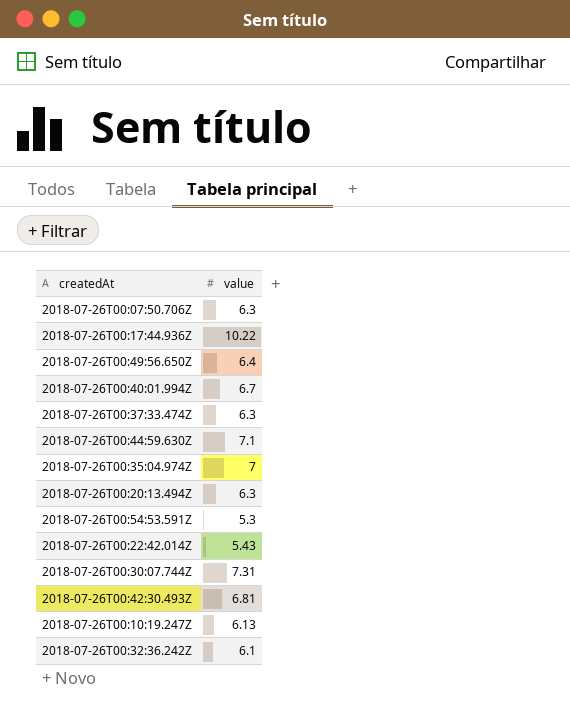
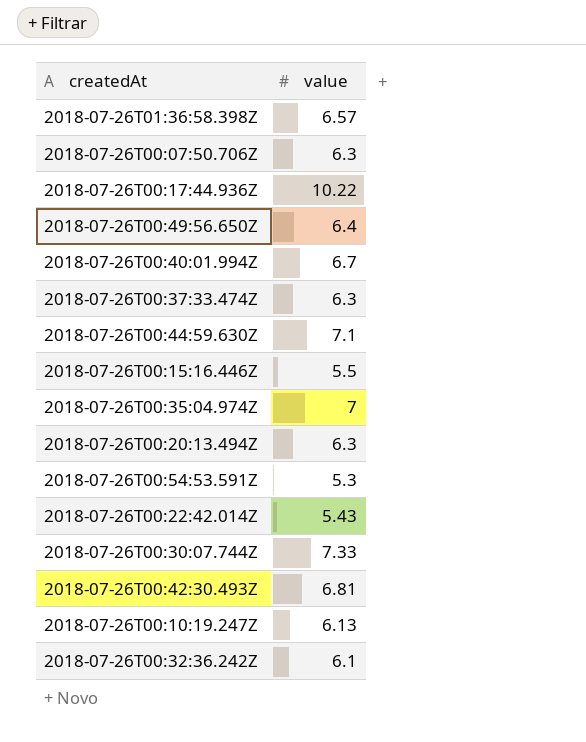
row 2018-07-26T01:36:58.398Z: none -> 6.57
row 2018-07-26T00:15:16.446Z: none -> 5.5
2018-07-26T00:30:07.744Z | value: 7.31 -> 7.33

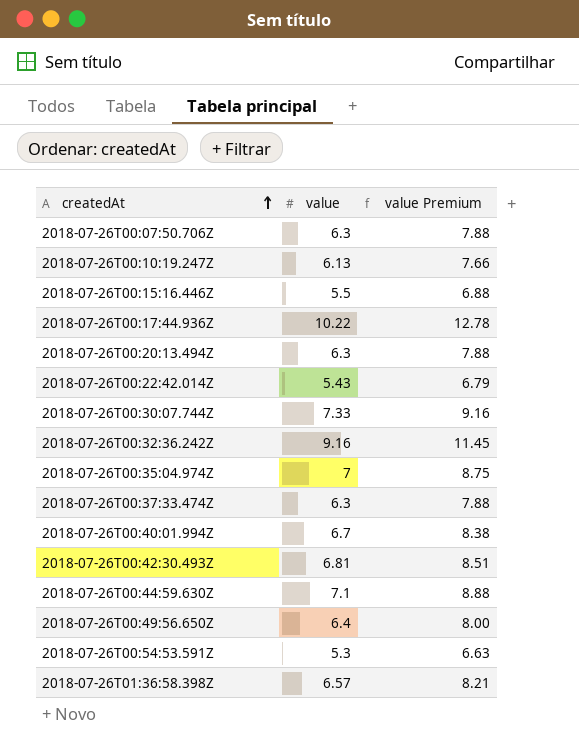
row order: none -> createdAt ascending
column value Premium | formula: none -> [value] * 1.25
2018-07-26T00:32:36.242Z | value: 6.1 -> 9.16

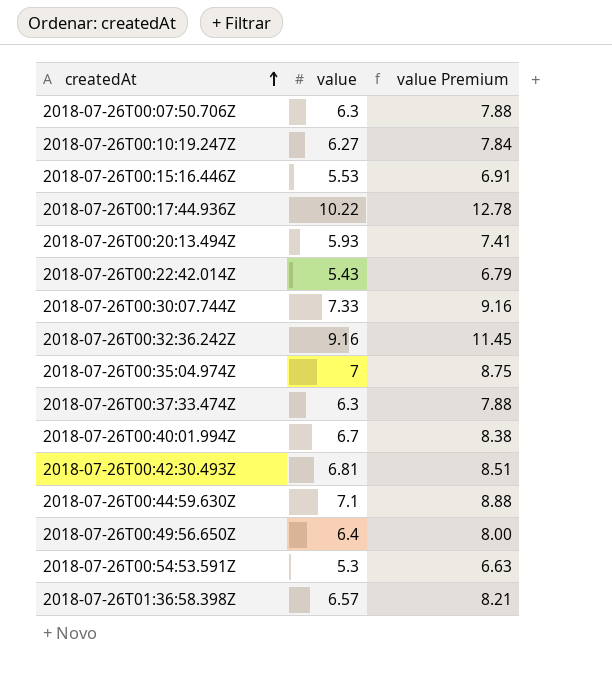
2018-07-26T00:10:19.247Z | value: 6.13 -> 6.27
2018-07-26T00:10:19.247Z | value Premium: 7.66 -> 7.84
2018-07-26T00:15:16.446Z | value: 5.5 -> 5.53
2018-07-26T00:15:16.446Z | value Premium: 6.88 -> 6.91
2018-07-26T00:20:13.494Z | value: 6.3 -> 5.93
2018-07-26T00:20:13.494Z | value Premium: 7.88 -> 7.41

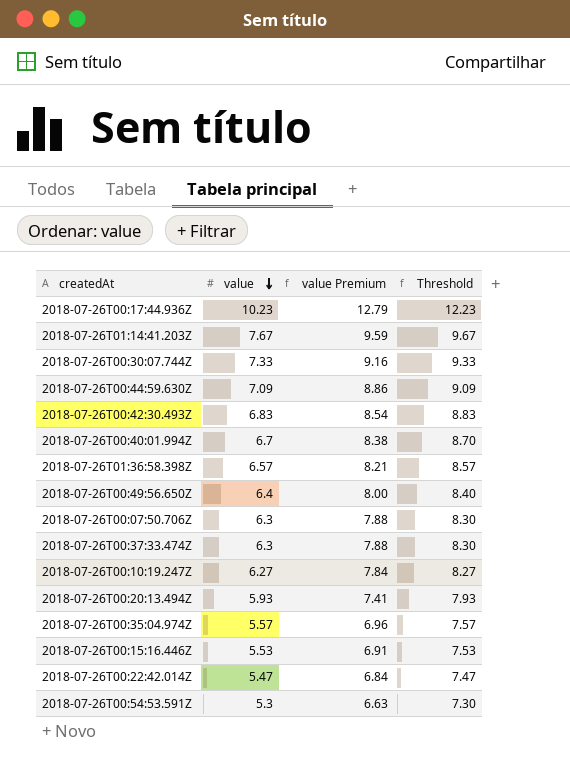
row order: createdAt ascending -> value descending
column Threshold | formula: none -> [value] + 2
row 2018-07-26T00:32:36.242Z: 9.16 | 11.45 -> none
2018-07-26T00:17:44.936Z | value: 10.22 -> 10.23
2018-07-26T00:17:44.936Z | value Premium: 12.78 -> 12.79
row 2018-07-26T01:14:41.203Z: none -> 7.67 | 9.59 | 9.67
2018-07-26T00:44:59.630Z | value: 7.1 -> 7.09
2018-07-26T00:44:59.630Z | value Premium: 8.88 -> 8.86
2018-07-26T00:42:30.493Z | value: 6.81 -> 6.83
2018-07-26T00:42:30.493Z | value Premium: 8.51 -> 8.54
2018-07-26T00:35:04.974Z | value: 7 -> 5.57
2018-07-26T00:35:04.974Z | value Premium: 8.75 -> 6.96
2018-07-26T00:22:42.014Z | value: 5.43 -> 5.47
2018-07-26T00:22:42.014Z | value Premium: 6.79 -> 6.84

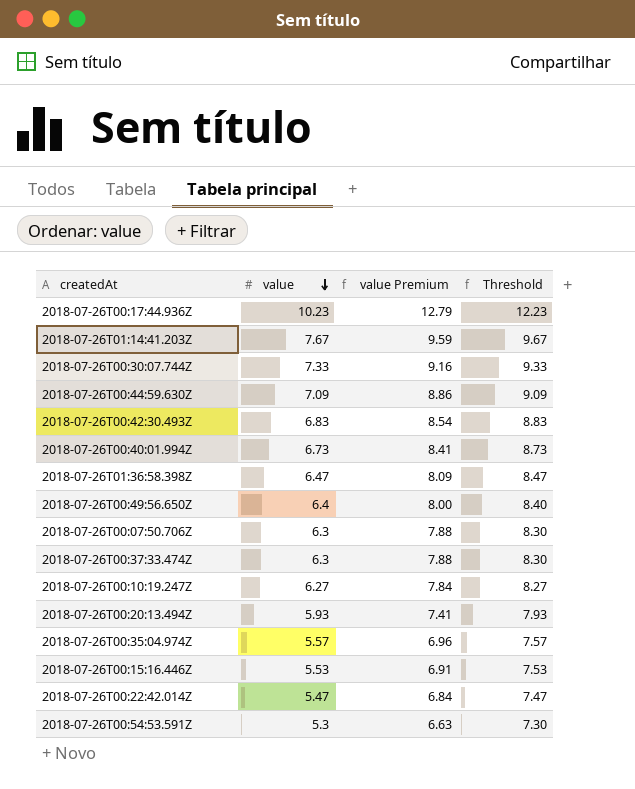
2018-07-26T00:40:01.994Z | value: 6.7 -> 6.73
2018-07-26T00:40:01.994Z | value Premium: 8.38 -> 8.41
2018-07-26T00:40:01.994Z | Threshold: 8.70 -> 8.73
2018-07-26T01:36:58.398Z | value: 6.57 -> 6.47
2018-07-26T01:36:58.398Z | value Premium: 8.21 -> 8.09
2018-07-26T01:36:58.398Z | Threshold: 8.57 -> 8.47

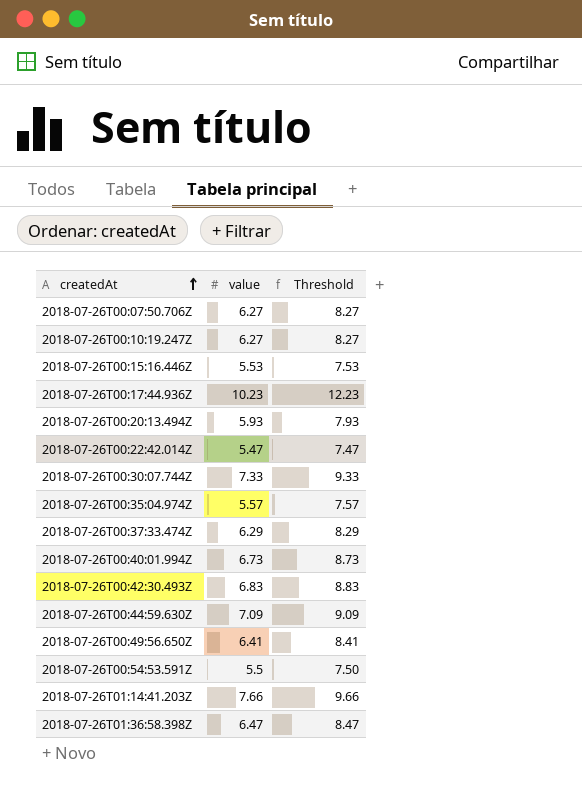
row order: value descending -> createdAt ascending
column value Premium | formula: [value] * 1.25 -> none
2018-07-26T00:07:50.706Z | value: 6.3 -> 6.27
2018-07-26T00:07:50.706Z | Threshold: 8.30 -> 8.27
2018-07-26T00:37:33.474Z | value: 6.3 -> 6.29
2018-07-26T00:37:33.474Z | Threshold: 8.30 -> 8.29
2018-07-26T00:49:56.650Z | value: 6.4 -> 6.41
2018-07-26T00:49:56.650Z | Threshold: 8.40 -> 8.41
2018-07-26T00:54:53.591Z | value: 5.3 -> 5.5
2018-07-26T00:54:53.591Z | Threshold: 7.30 -> 7.50
2018-07-26T01:14:41.203Z | value: 7.67 -> 7.66
2018-07-26T01:14:41.203Z | Threshold: 9.67 -> 9.66

